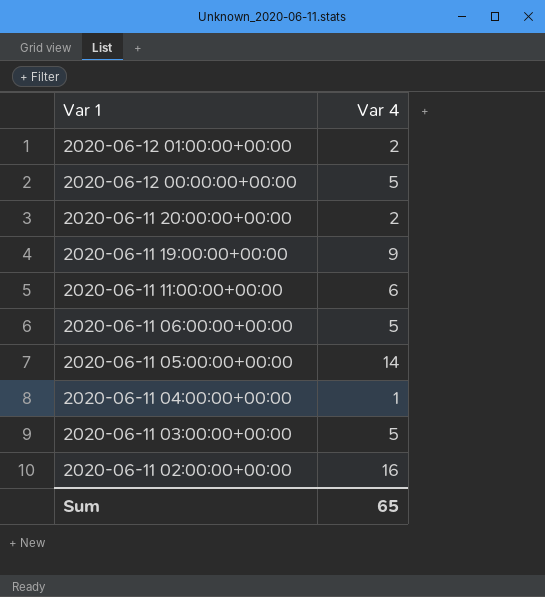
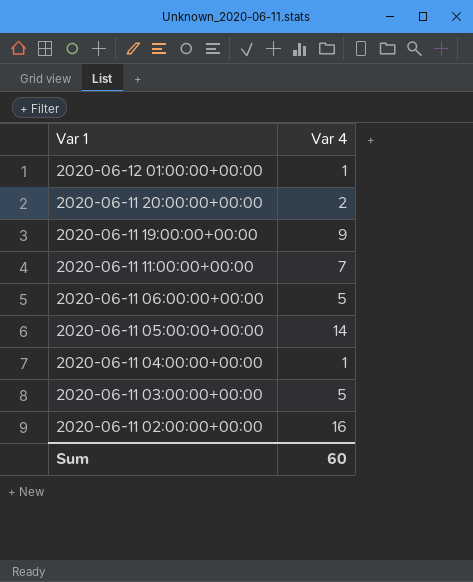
row 2020-06-12 00:00:00+00:00: 5 -> none
2020-06-12 01:00:00+00:00 | Var 4: 2 -> 1
2020-06-11 11:00:00+00:00 | Var 4: 6 -> 7
Sum | Var 4: 65 -> 60

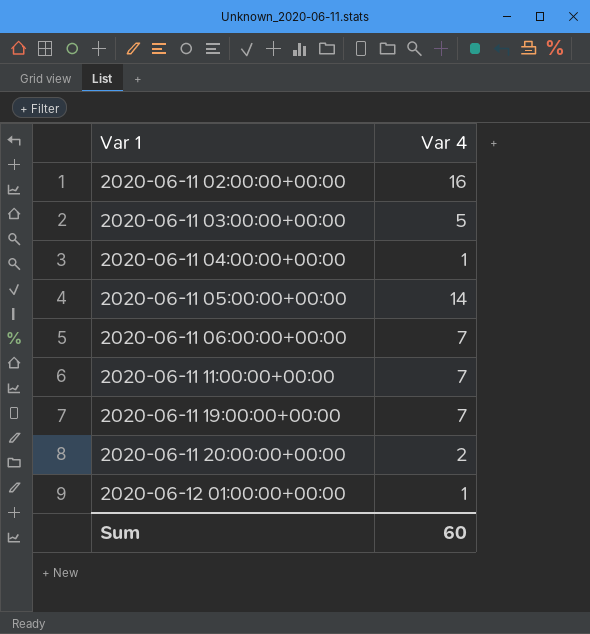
row order: Var 1 descending -> Var 1 ascending
2020-06-11 06:00:00+00:00 | Var 4: 5 -> 7
2020-06-11 19:00:00+00:00 | Var 4: 9 -> 7

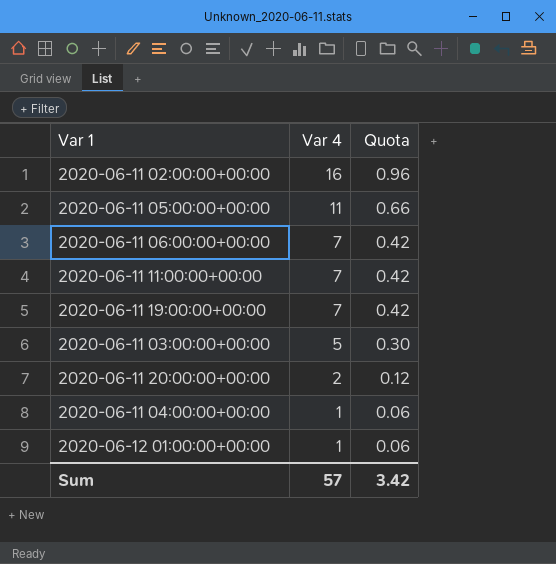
row order: Var 1 ascending -> Var 4 descending
column Quota | formula: none -> [Var 4] * 0.06
2020-06-11 05:00:00+00:00 | Var 4: 14 -> 11
Sum | Var 4: 60 -> 57

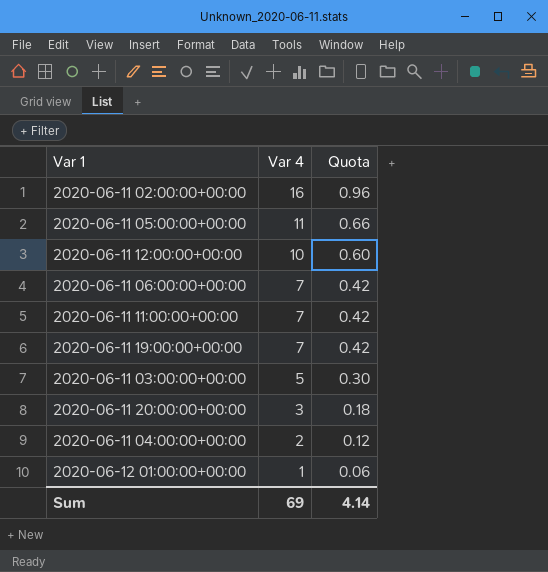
row 2020-06-11 12:00:00+00:00: none -> 10 | 0.60
2020-06-11 20:00:00+00:00 | Var 4: 2 -> 3
2020-06-11 20:00:00+00:00 | Quota: 0.12 -> 0.18
2020-06-11 04:00:00+00:00 | Var 4: 1 -> 2
2020-06-11 04:00:00+00:00 | Quota: 0.06 -> 0.12
Sum | Var 4: 57 -> 69
Sum | Quota: 3.42 -> 4.14

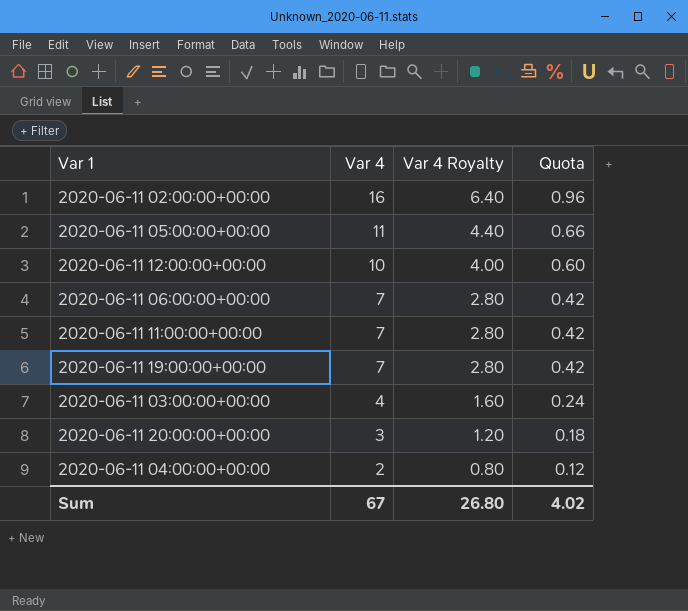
column Var 4 Royalty | formula: none -> [Var 4] * 0.4
row 2020-06-12 01:00:00+00:00: 1 | 0.06 -> none
2020-06-11 03:00:00+00:00 | Var 4: 5 -> 4
2020-06-11 03:00:00+00:00 | Quota: 0.30 -> 0.24
Sum | Var 4: 69 -> 67
Sum | Quota: 4.14 -> 4.02

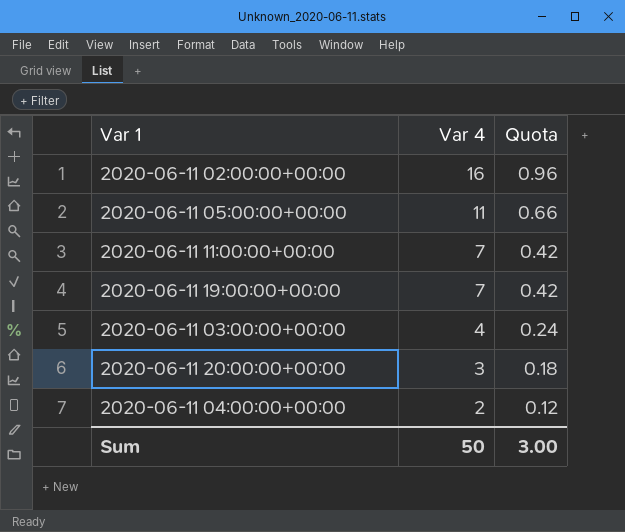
column Var 4 Royalty | formula: [Var 4] * 0.4 -> none
row 2020-06-11 12:00:00+00:00: 10 | 4.00 | 0.60 -> none
row 2020-06-11 06:00:00+00:00: 7 | 2.80 | 0.42 -> none
Sum | Var 4: 67 -> 50
Sum | Quota: 4.02 -> 3.00

